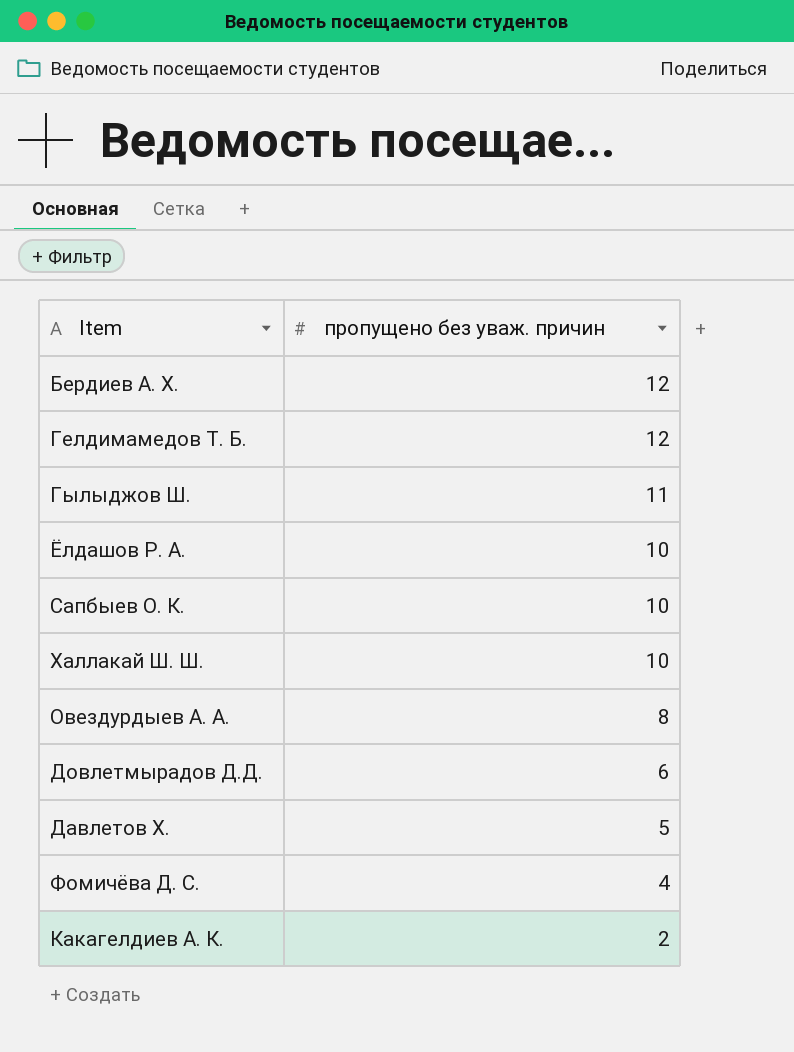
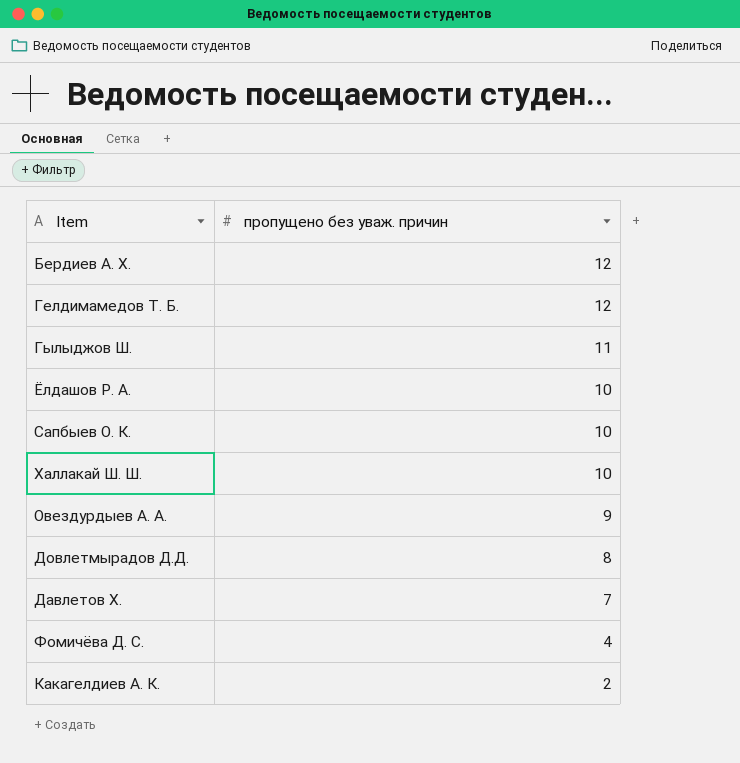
Овездурдыев А. А. | пропущено без уваж. причин: 8 -> 9
Довлетмырадов Д.Д. | пропущено без уваж. причин: 6 -> 8
Давлетов Х. | пропущено без уваж. причин: 5 -> 7

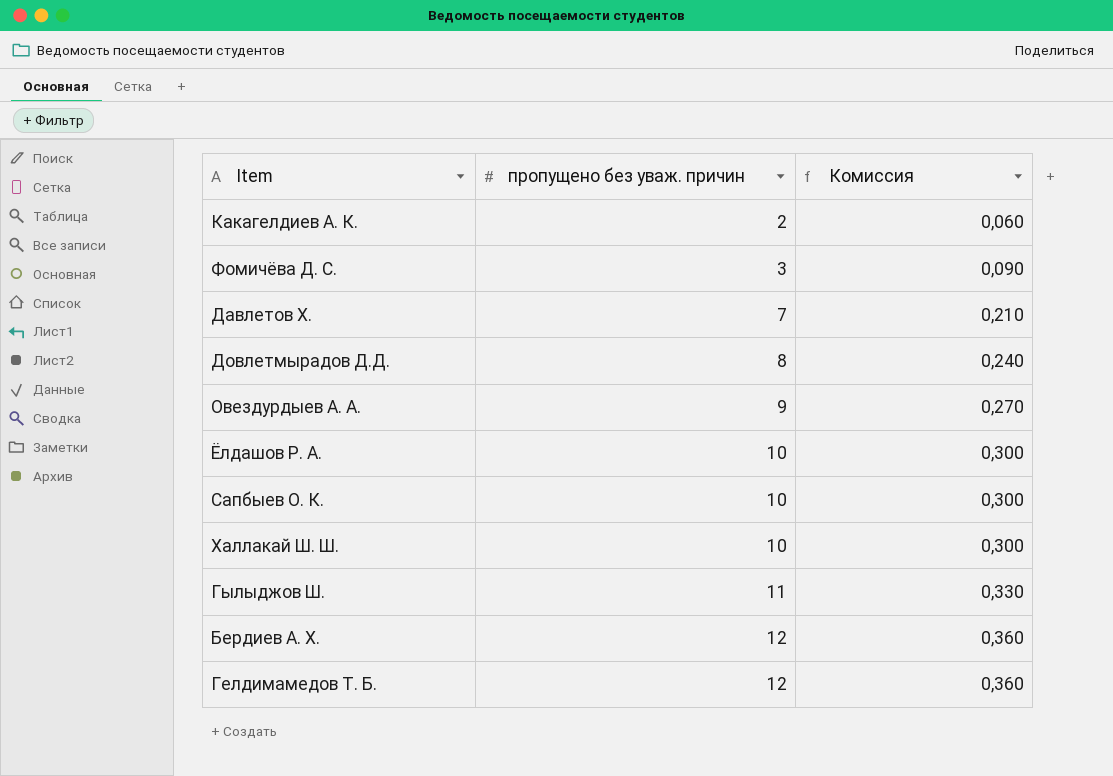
row order: пропущено без уваж. причин descending -> пропущено без уваж. причин ascending
column Комиссия | formula: none -> [пропущено без уваж. причин] * 0,03
Фомичёва Д. С. | пропущено без уваж. причин: 4 -> 3

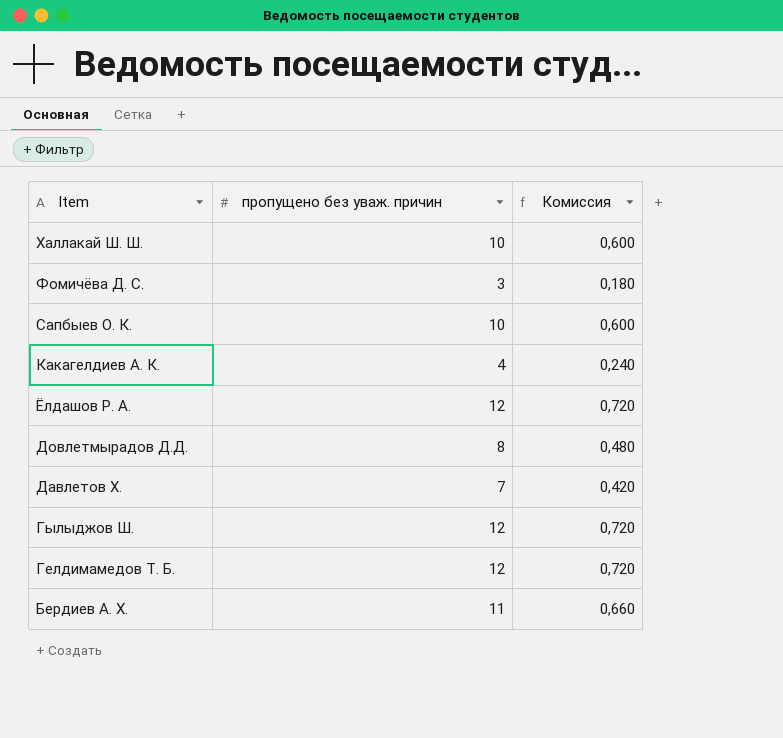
row order: пропущено без уваж. причин ascending -> Item descending
column Комиссия | formula: [пропущено без уваж. причин] * 0,03 -> [пропущено без уваж. причин] * 0,06
row Овездурдыев А. А.: 9 | 0,270 -> none
Какагелдиев А. К. | пропущено без уваж. причин: 2 -> 4
Ёлдашов Р. А. | пропущено без уваж. причин: 10 -> 12
Гылыджов Ш. | пропущено без уваж. причин: 11 -> 12
Бердиев А. Х. | пропущено без уваж. причин: 12 -> 11

